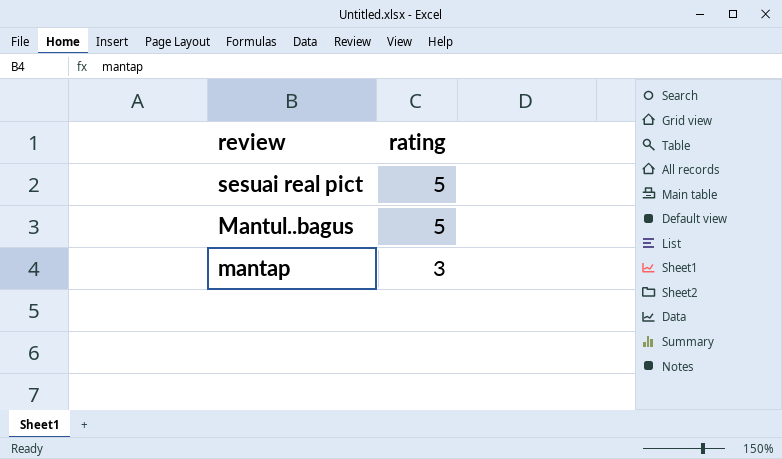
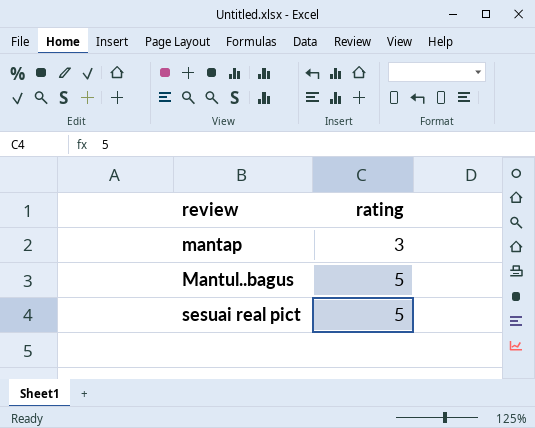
row order: review descending -> review ascending

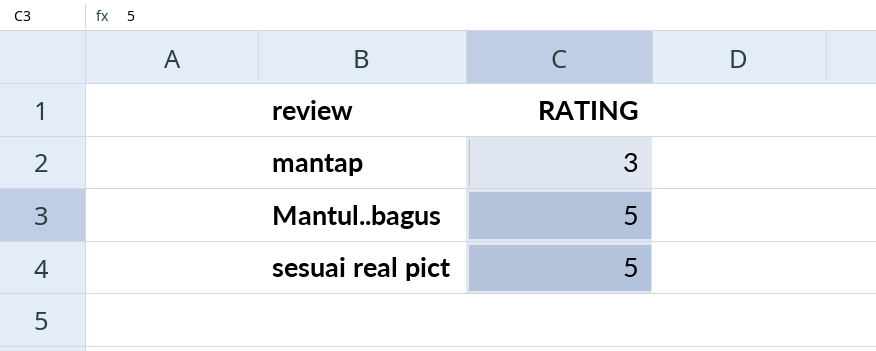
column name: rating -> RATING

